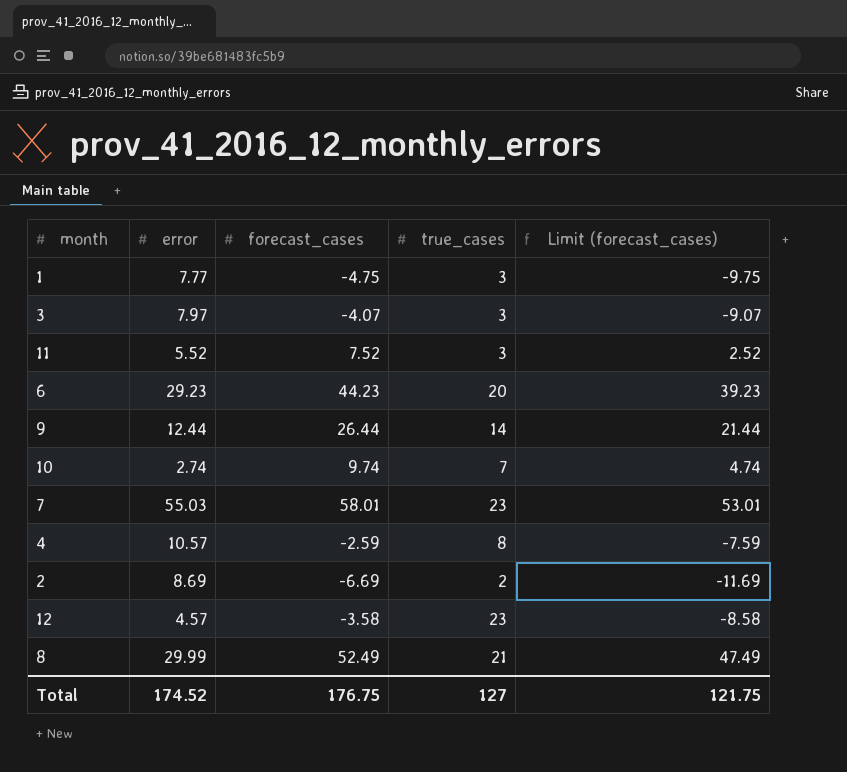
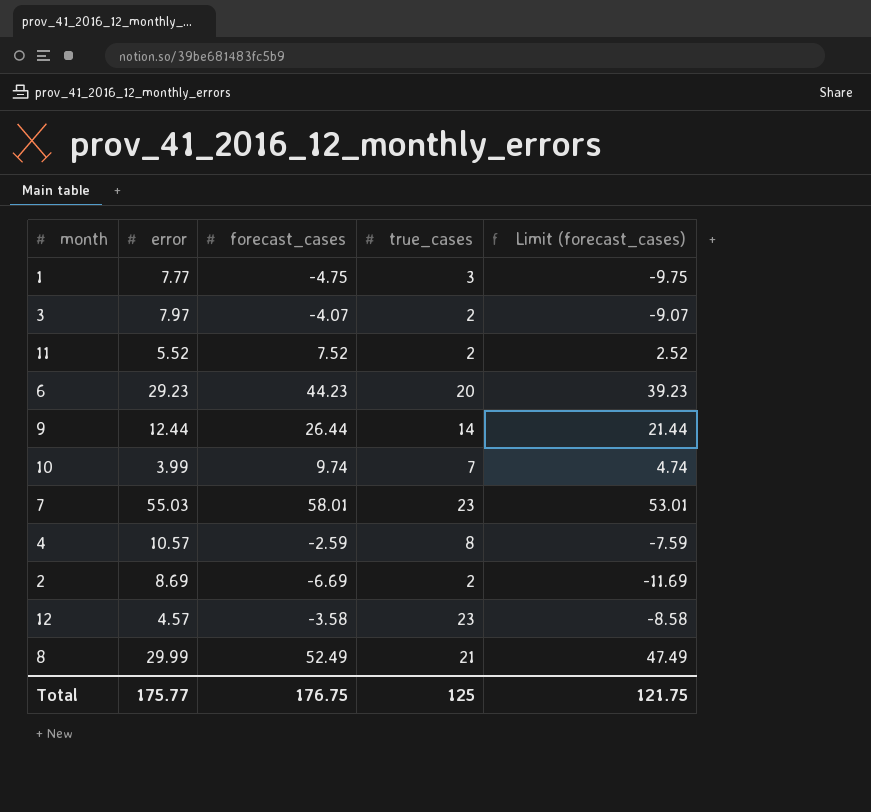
3 | true_cases: 3 -> 2
11 | true_cases: 3 -> 2
10 | error: 2.74 -> 3.99
Total | error: 174.52 -> 175.77
Total | true_cases: 127 -> 125

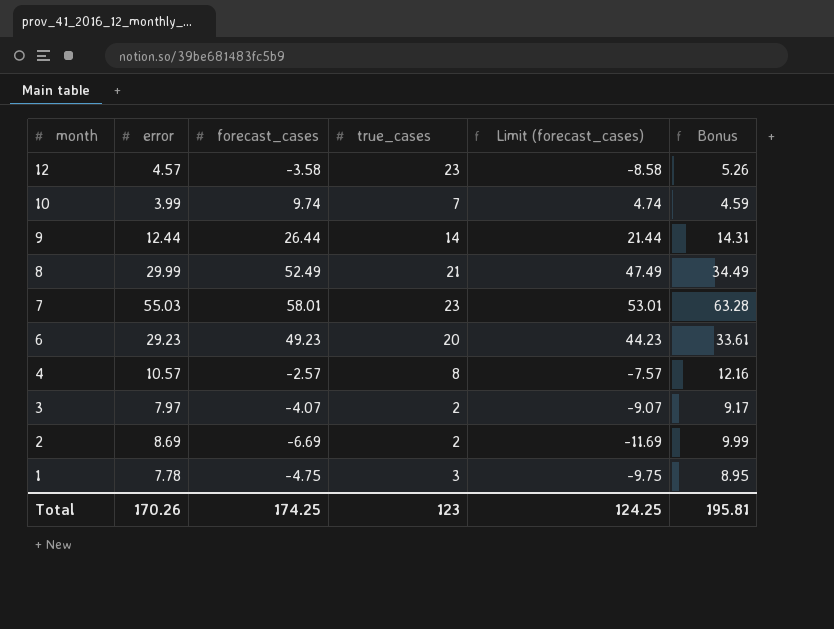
row order: none -> month descending
column Bonus | formula: none -> [error] * 1.15
row 11: 5.52 | 7.52 | 2 | 2.52 -> none
6 | forecast_cases: 44.23 -> 49.23
6 | Limit (forecast_cases): 39.23 -> 44.23
4 | forecast_cases: -2.59 -> -2.57
4 | Limit (forecast_cases): -7.59 -> -7.57
1 | error: 7.77 -> 7.78
Total | error: 175.77 -> 170.26
Total | forecast_cases: 176.75 -> 174.25
Total | true_cases: 125 -> 123
Total | Limit (forecast_cases): 121.75 -> 124.25

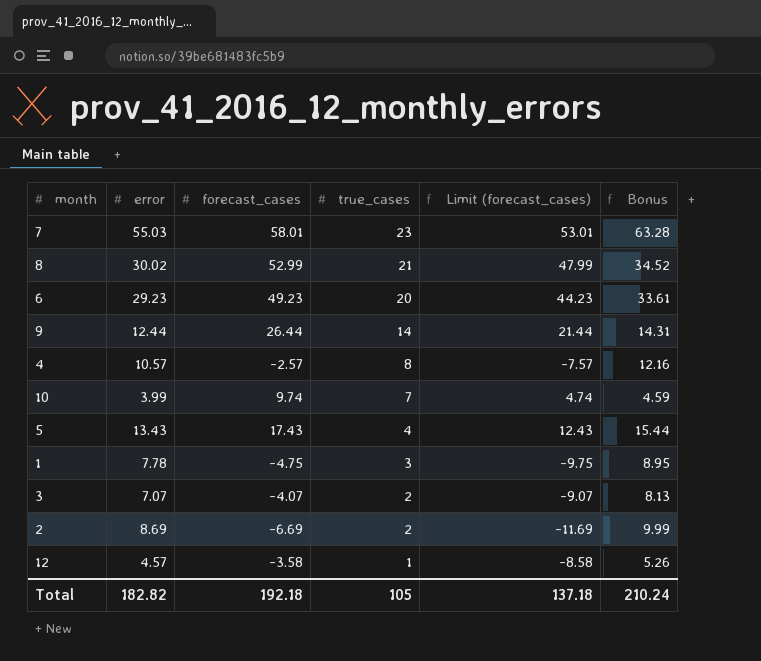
row order: month descending -> true_cases descending
8 | error: 29.99 -> 30.02
8 | forecast_cases: 52.49 -> 52.99
8 | Limit (forecast_cases): 47.49 -> 47.99
8 | Bonus: 34.49 -> 34.52
row 5: none -> 13.43 | 17.43 | 4 | 12.43 | 15.44
3 | error: 7.97 -> 7.07
3 | Bonus: 9.17 -> 8.13
12 | true_cases: 23 -> 1
Total | error: 170.26 -> 182.82
Total | forecast_cases: 174.25 -> 192.18
Total | true_cases: 123 -> 105
Total | Limit (forecast_cases): 124.25 -> 137.18
Total | Bonus: 195.81 -> 210.24

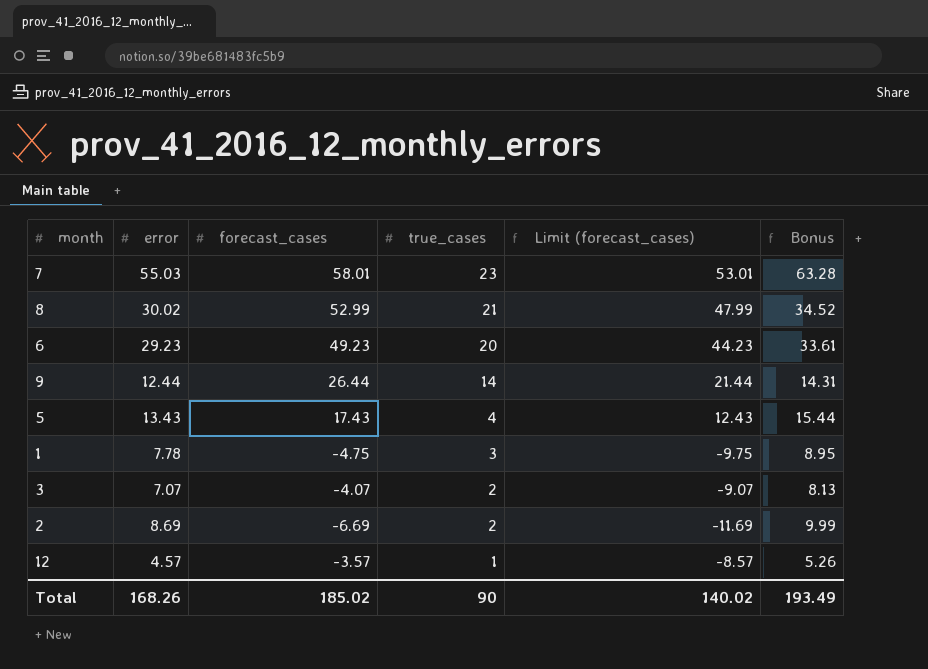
row 4: 10.57 | -2.57 | 8 | -7.57 | 12.16 -> none
row 10: 3.99 | 9.74 | 7 | 4.74 | 4.59 -> none
12 | forecast_cases: -3.58 -> -3.57
12 | Limit (forecast_cases): -8.58 -> -8.57
Total | error: 182.82 -> 168.26
Total | forecast_cases: 192.18 -> 185.02
Total | true_cases: 105 -> 90
Total | Limit (forecast_cases): 137.18 -> 140.02
Total | Bonus: 210.24 -> 193.49

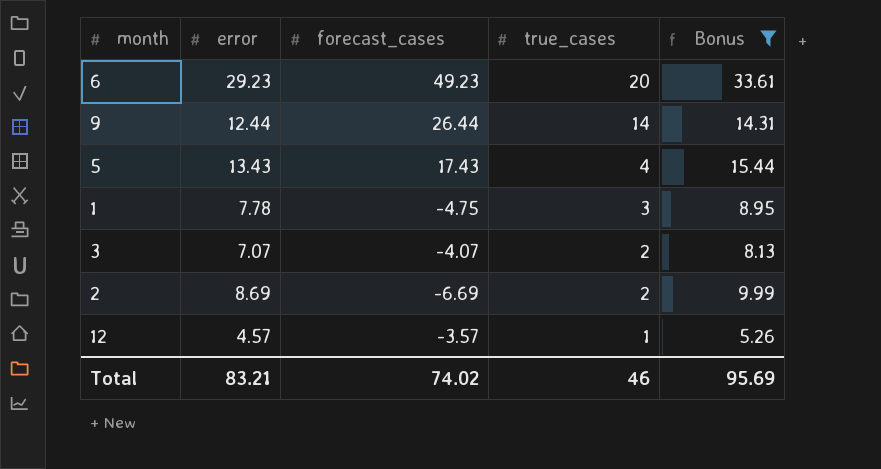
filter: none -> Bonus <= 33.61
column Limit (forecast_cases) | formula: [forecast_cases] - 5 -> none
Total | error: 168.26 -> 83.21
Total | forecast_cases: 185.02 -> 74.02
Total | true_cases: 90 -> 46
Total | Bonus: 193.49 -> 95.69

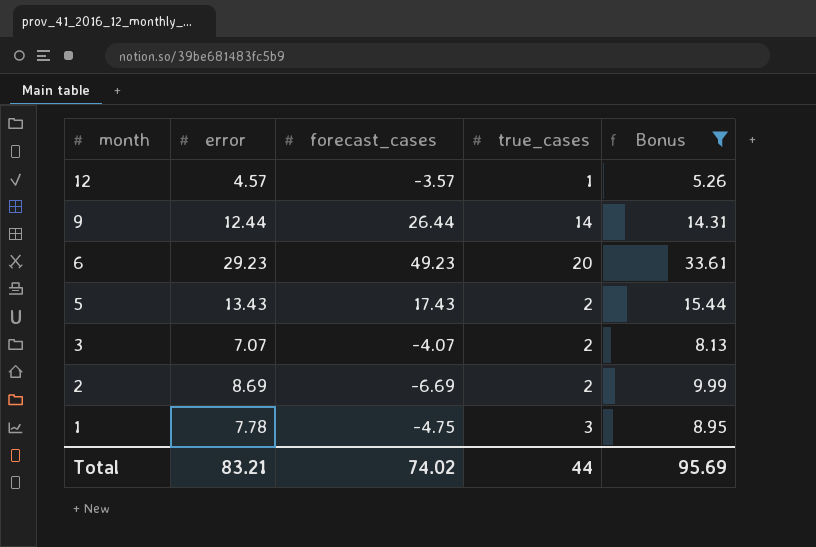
row order: true_cases descending -> month descending
5 | true_cases: 4 -> 2
Total | true_cases: 46 -> 44

